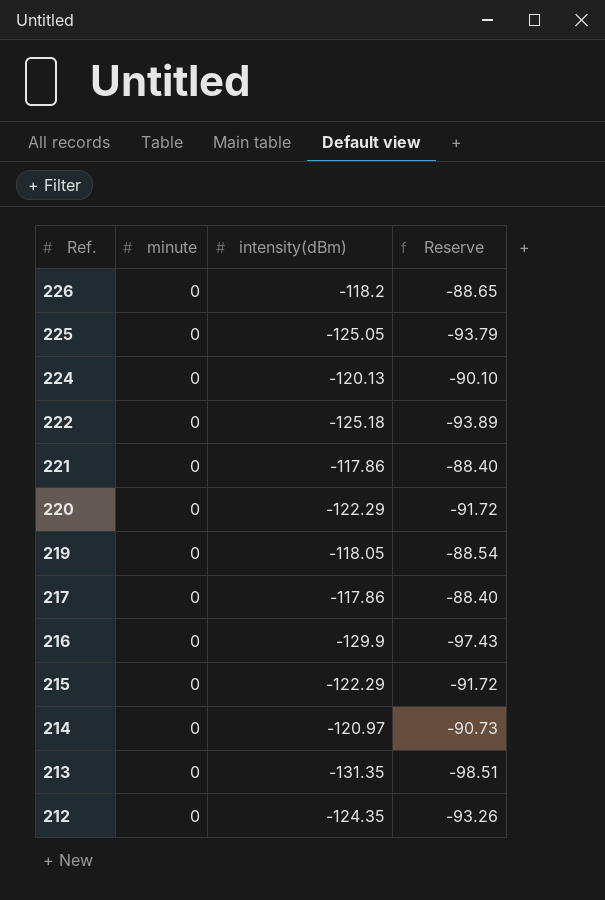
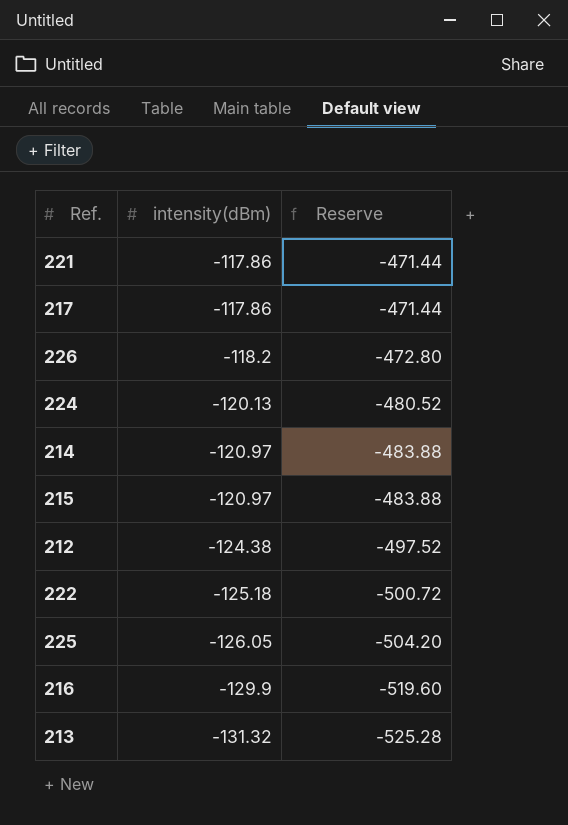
row order: Ref. descending -> intensity(dBm) descending
column minute | position: 2 -> none
column Reserve | formula: [intensity(dBm)] * 0.75 -> [intensity(dBm)] * 4
row 220: 0 | -122.29 | -91.72 -> none
row 219: 0 | -118.05 | -88.54 -> none
215 | intensity(dBm): -122.29 -> -120.97
212 | intensity(dBm): -124.35 -> -124.38
225 | intensity(dBm): -125.05 -> -126.05
213 | intensity(dBm): -131.35 -> -131.32

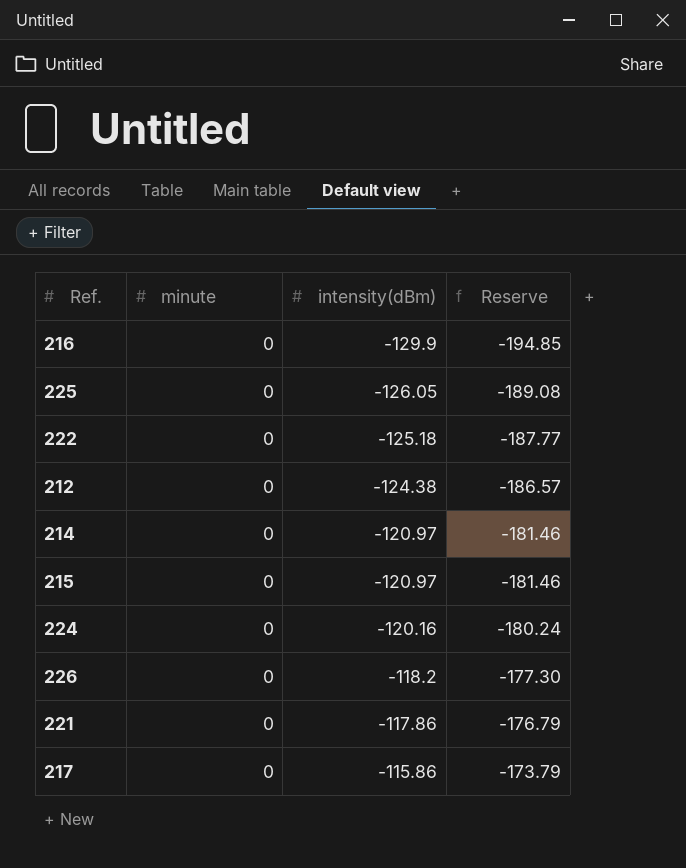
row order: intensity(dBm) descending -> intensity(dBm) ascending
column minute | position: none -> 2
column Reserve | formula: [intensity(dBm)] * 4 -> [intensity(dBm)] * 1.5
row 213: -131.32 | -525.28 -> none
224 | intensity(dBm): -120.13 -> -120.16
217 | intensity(dBm): -117.86 -> -115.86

